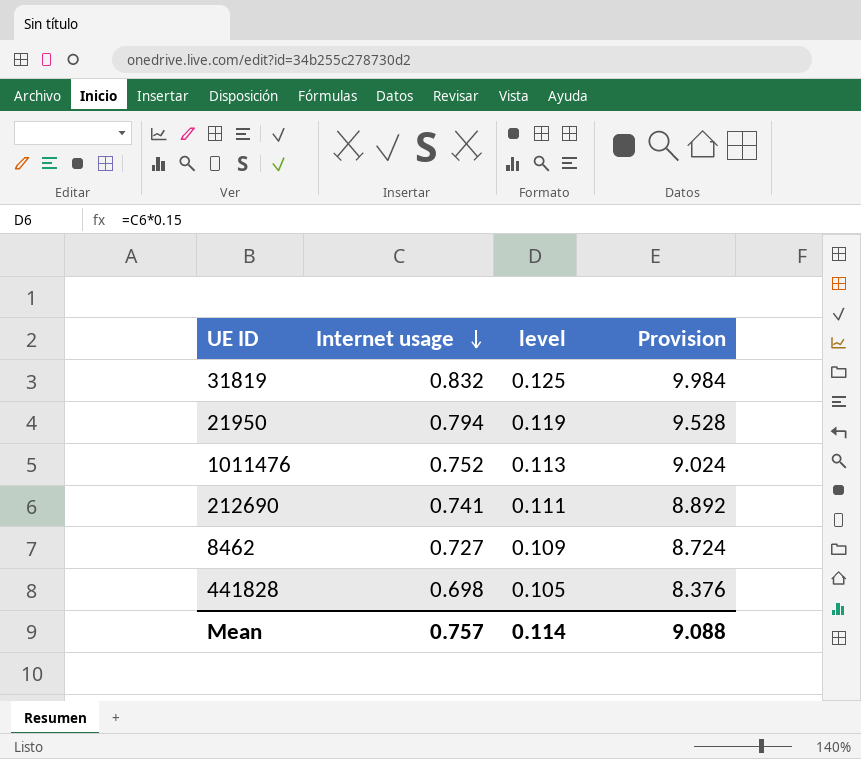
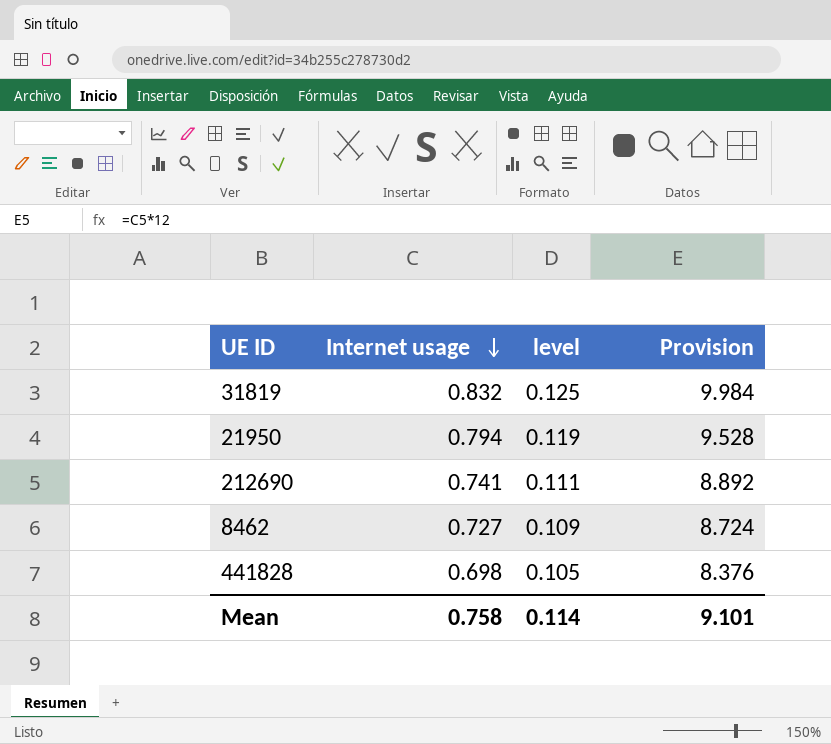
row 1011476: 0.752 | 0.113 | 9.024 -> none
Mean | Internet usage: 0.757 -> 0.758
Mean | Provision: 9.088 -> 9.101

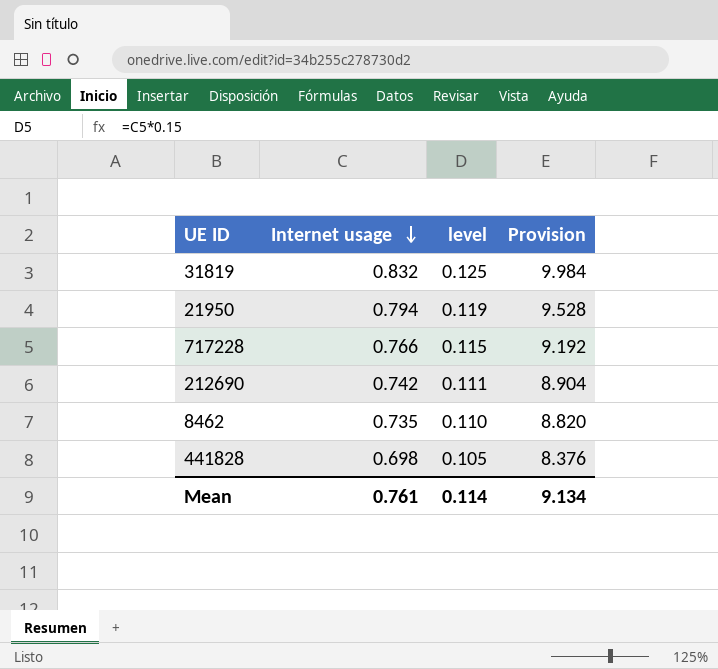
row 717228: none -> 0.766 | 0.115 | 9.192
212690 | Internet usage: 0.741 -> 0.742
212690 | Provision: 8.892 -> 8.904
8462 | Internet usage: 0.727 -> 0.735
8462 | level: 0.109 -> 0.110
8462 | Provision: 8.724 -> 8.820
Mean | Internet usage: 0.758 -> 0.761
Mean | Provision: 9.101 -> 9.134

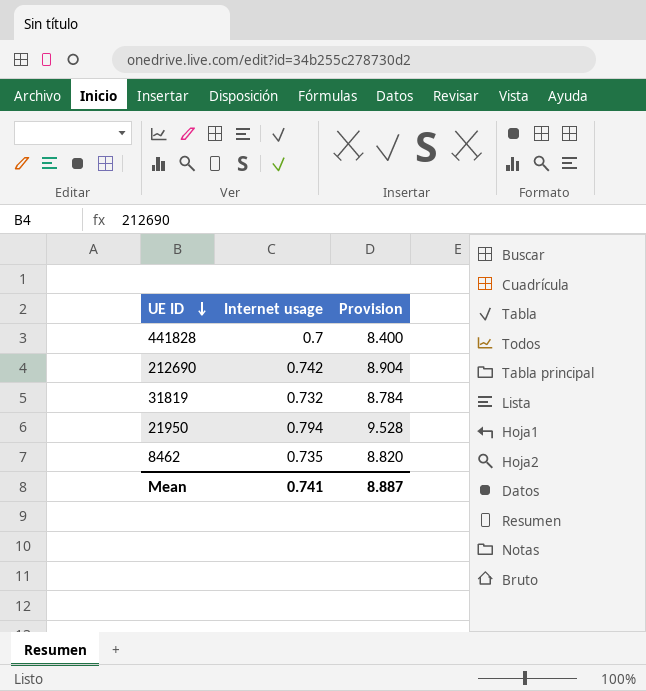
row order: Internet usage descending -> UE ID descending
column level | formula: [Internet usage] * 0.15 -> none
row 717228: 0.766 | 0.115 | 9.192 -> none
441828 | Internet usage: 0.698 -> 0.7
441828 | Provision: 8.376 -> 8.400
31819 | Internet usage: 0.832 -> 0.732
31819 | Provision: 9.984 -> 8.784
Mean | Internet usage: 0.761 -> 0.741
Mean | Provision: 9.134 -> 8.887

